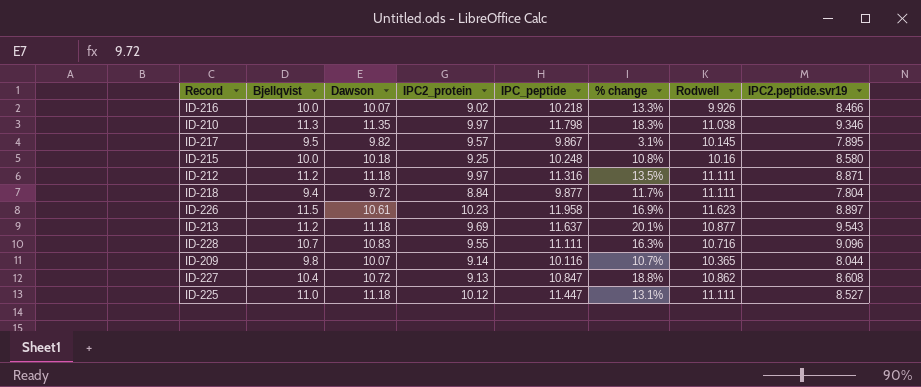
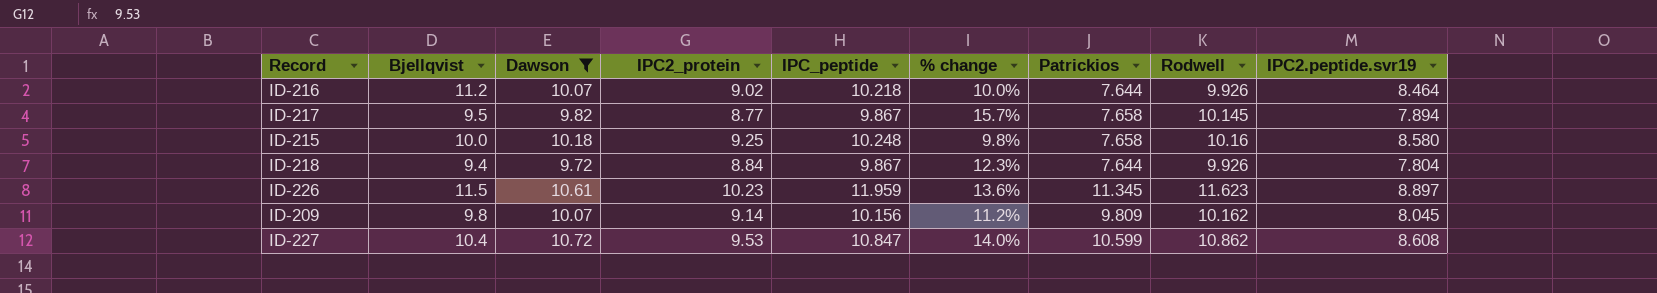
filter: none -> Dawson <= 10.72
column % change | formula: ([IPC_peptide] - [IPC2_protein]) / [IPC2_protein] -> ([Rodwell] - [IPC2_protein]) / [IPC2_protein]
column Patrickios | position: none -> 7
ID-216 | Bjellqvist: 10.0 -> 11.2
ID-216 | IPC2.peptide.svr19: 8.466 -> 8.464
ID-217 | IPC2_protein: 9.57 -> 8.77
ID-217 | IPC2.peptide.svr19: 7.895 -> 7.894
ID-218 | IPC_peptide: 9.877 -> 9.867
ID-218 | Rodwell: 11.111 -> 9.926
ID-226 | IPC_peptide: 11.958 -> 11.959
ID-209 | IPC_peptide: 10.116 -> 10.156
ID-209 | Rodwell: 10.365 -> 10.162
ID-209 | IPC2.peptide.svr19: 8.044 -> 8.045
ID-227 | IPC2_protein: 9.13 -> 9.53

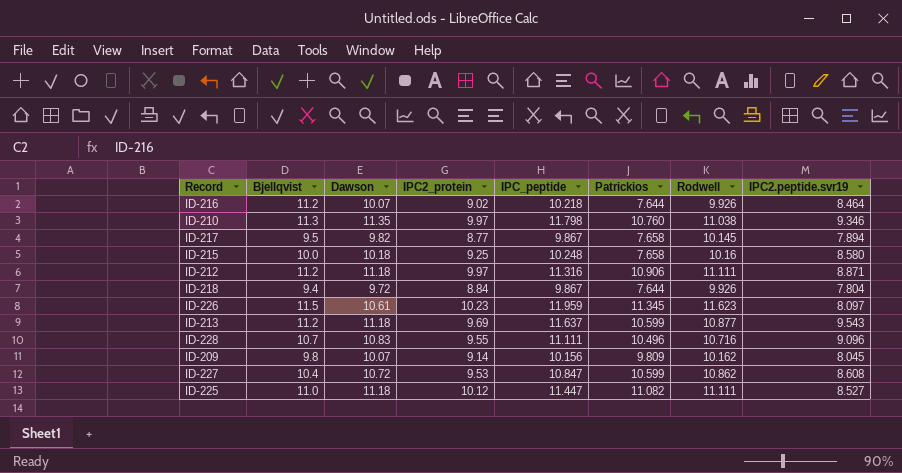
filter: Dawson <= 10.72 -> none
column % change | formula: ([Rodwell] - [IPC2_protein]) / [IPC2_protein] -> none
ID-226 | IPC2.peptide.svr19: 8.897 -> 8.097

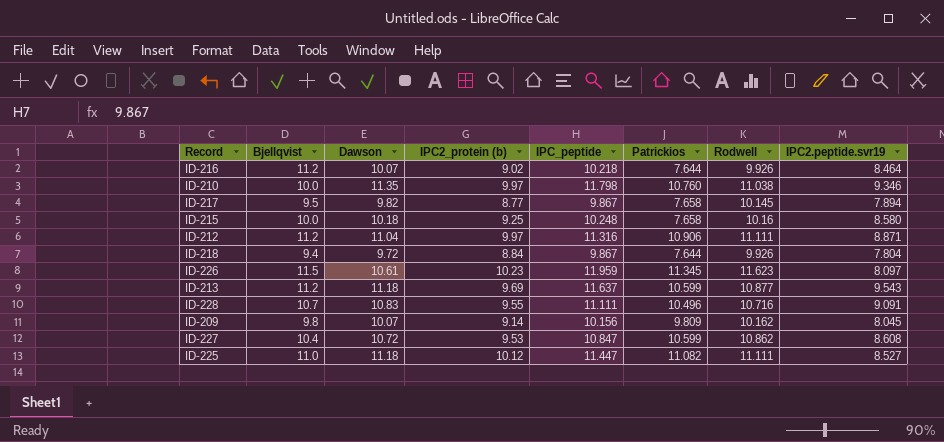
column name: IPC2_protein -> IPC2_protein (b)
ID-210 | Bjellqvist: 11.3 -> 10.0
ID-212 | Dawson: 11.18 -> 11.04
ID-228 | IPC2.peptide.svr19: 9.096 -> 9.091

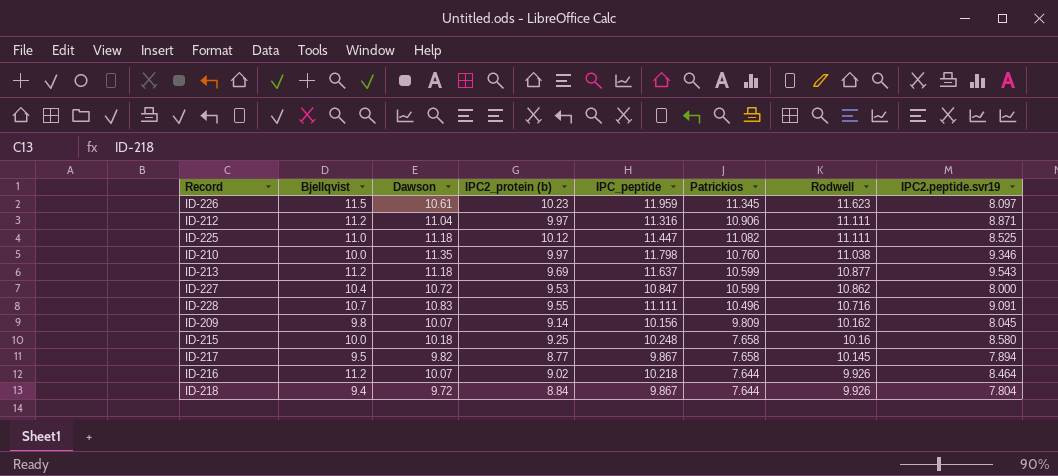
row order: none -> Rodwell descending
ID-225 | IPC2.peptide.svr19: 8.527 -> 8.525
ID-227 | IPC2.peptide.svr19: 8.608 -> 8.000

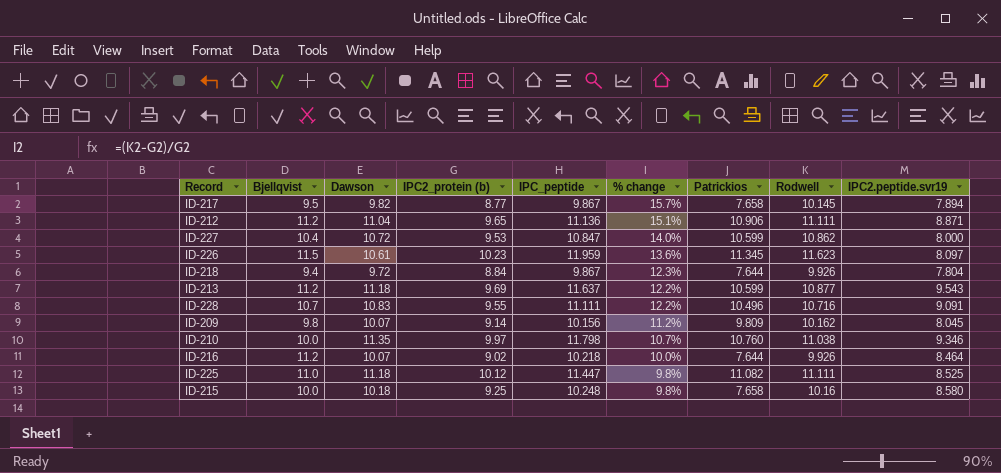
row order: Rodwell descending -> % change descending
column % change | formula: none -> ([Rodwell] - [IPC2_protein (b)]) / [IPC2_protein (b)]
ID-212 | IPC2_protein (b): 9.97 -> 9.65
ID-212 | IPC_peptide: 11.316 -> 11.136

